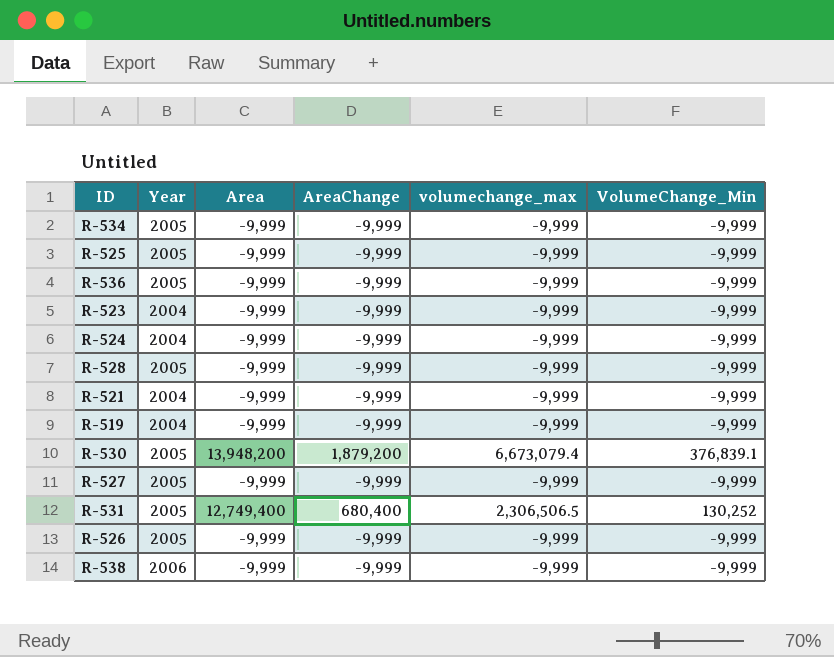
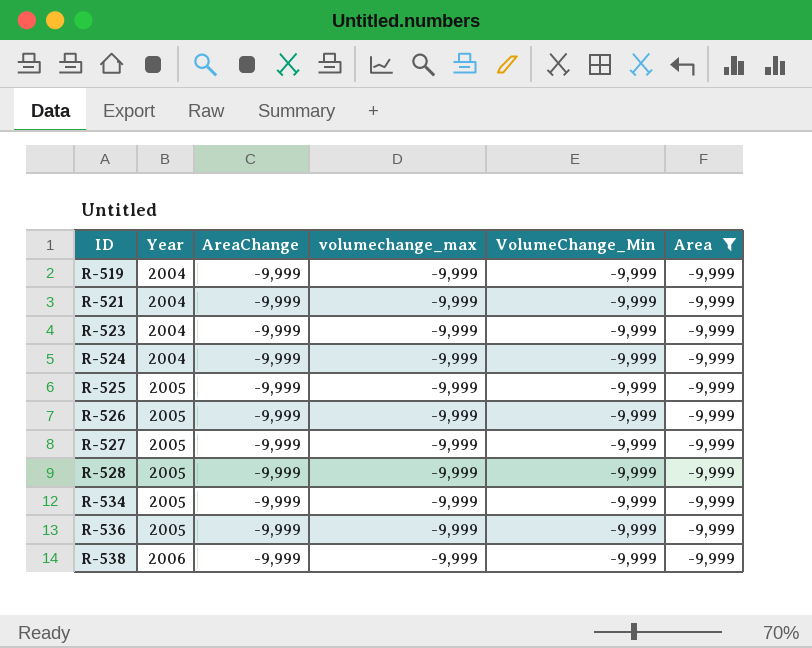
filter: none -> Area = -9,999
row order: none -> ID ascending
column Area | position: 3 -> 6

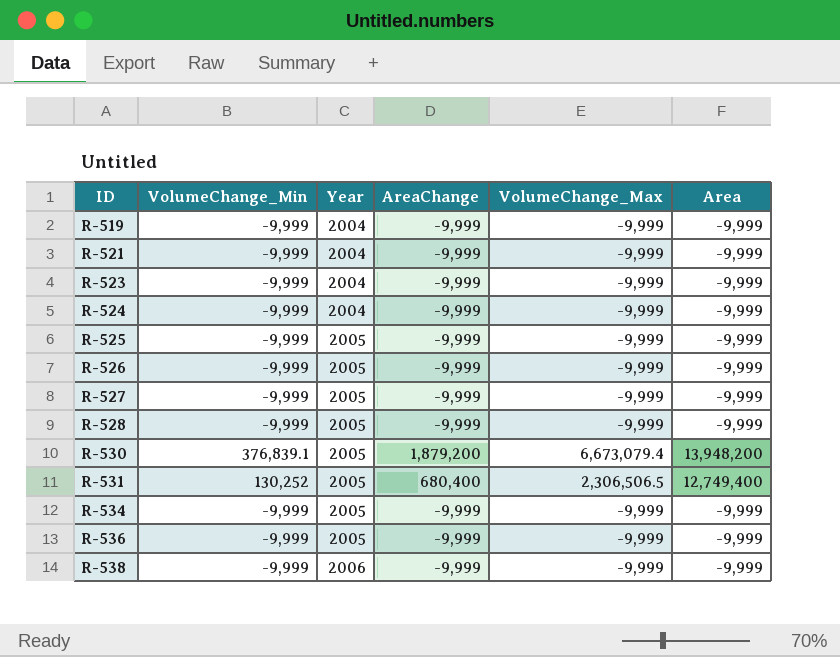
filter: Area = -9,999 -> none
column VolumeChange_Min | position: 5 -> 2
column name: volumechange_max -> VolumeChange_Max

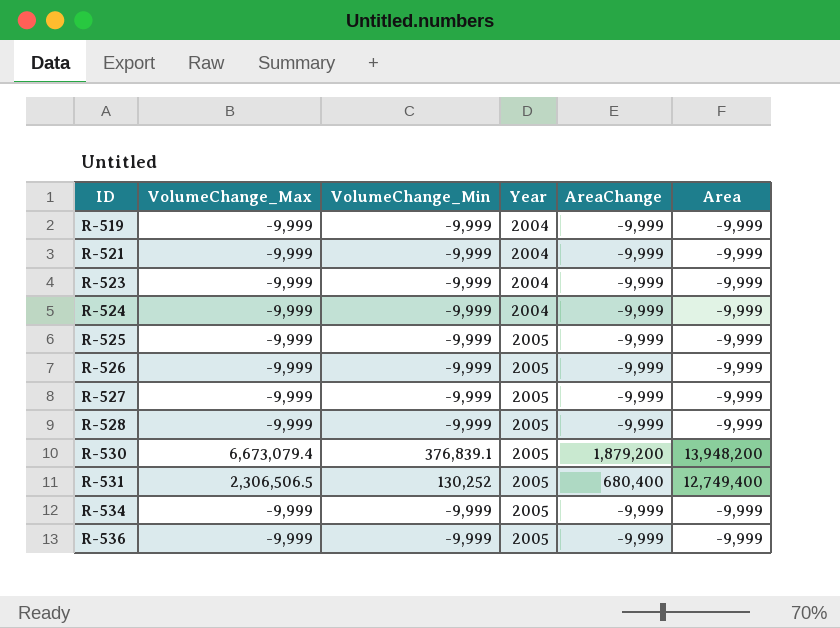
column VolumeChange_Max | position: 5 -> 2
row R-538: -9,999 | 2006 | -9,999 | -9,999 | -9,999 -> none

